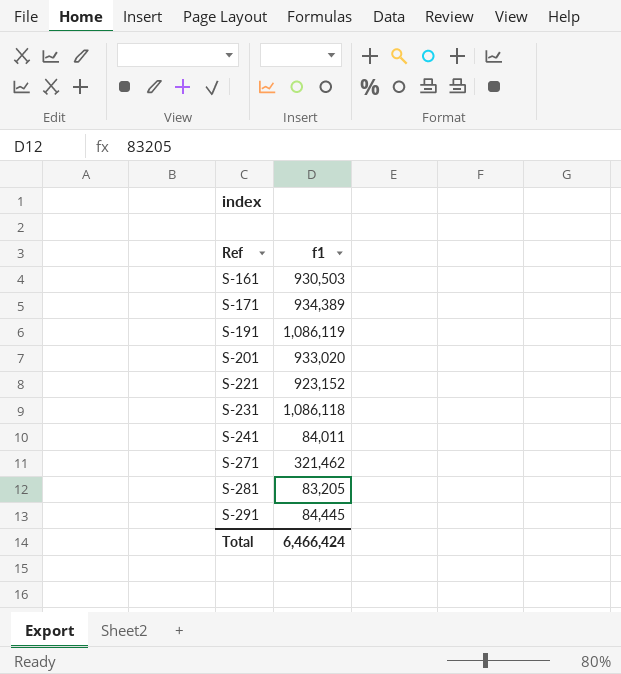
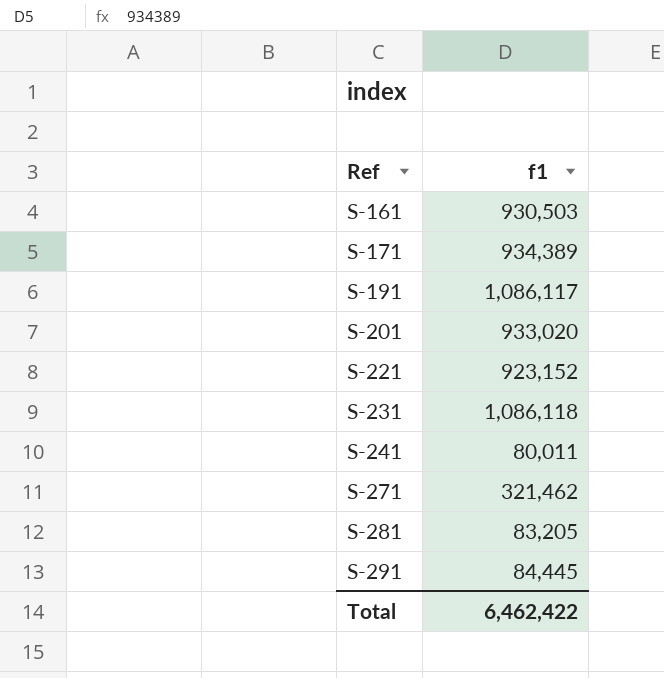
S-191 | f1: 1,086,119 -> 1,086,117
S-241 | f1: 84,011 -> 80,011
Total | f1: 6,466,424 -> 6,462,422

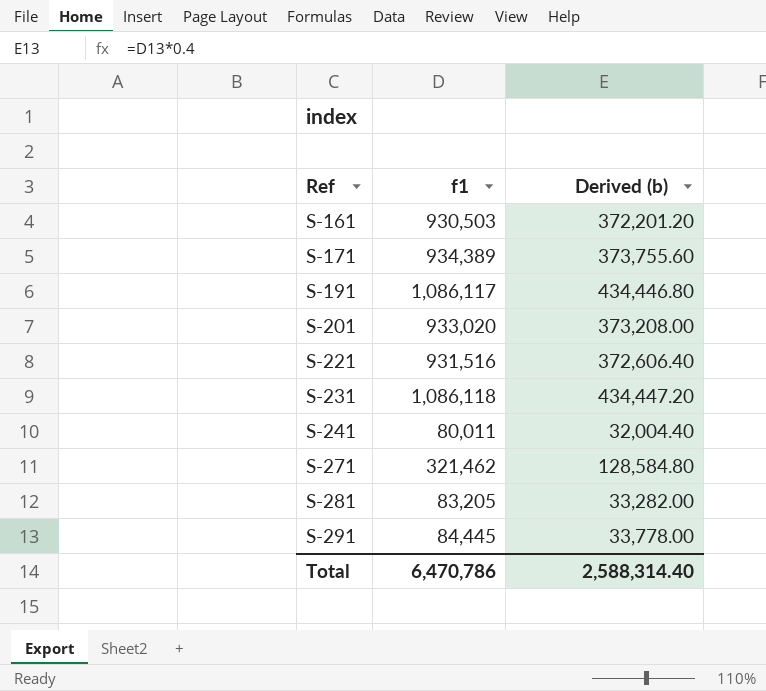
column Derived (b) | formula: none -> [f1] * 0.4
S-221 | f1: 923,152 -> 931,516
Total | f1: 6,462,422 -> 6,470,786

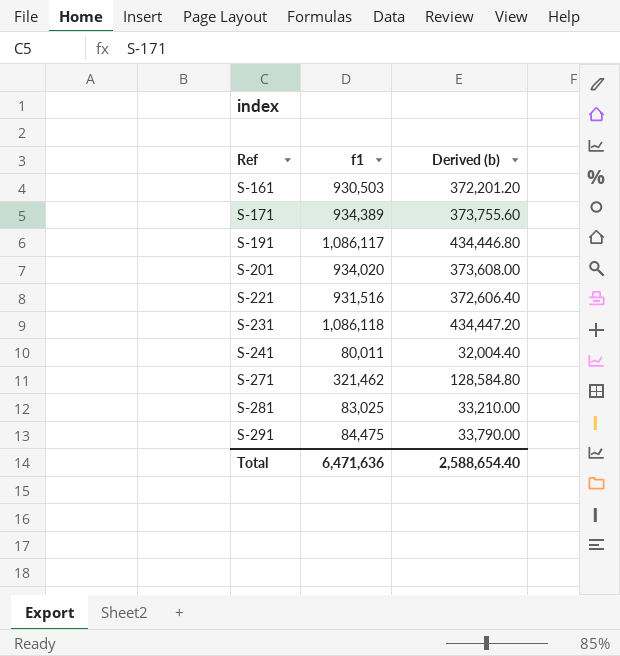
S-201 | f1: 933,020 -> 934,020
S-201 | Derived (b): 373,208.00 -> 373,608.00
S-281 | f1: 83,205 -> 83,025
S-281 | Derived (b): 33,282.00 -> 33,210.00
S-291 | f1: 84,445 -> 84,475
S-291 | Derived (b): 33,778.00 -> 33,790.00
Total | f1: 6,470,786 -> 6,471,636
Total | Derived (b): 2,588,314.40 -> 2,588,654.40

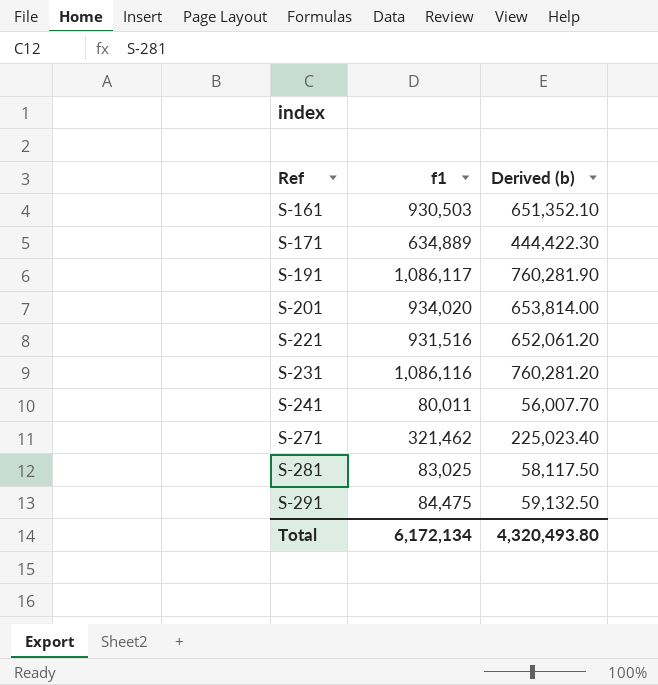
column Derived (b) | formula: [f1] * 0.4 -> [f1] * 0.7
S-171 | f1: 934,389 -> 634,889
S-231 | f1: 1,086,118 -> 1,086,116
Total | f1: 6,471,636 -> 6,172,134
Total | Derived (b): 2,588,654.40 -> 4,320,493.80

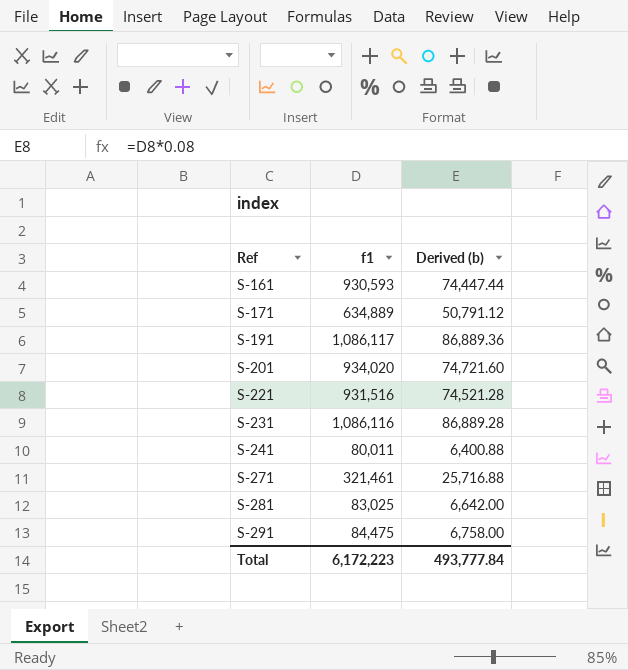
column Derived (b) | formula: [f1] * 0.7 -> [f1] * 0.08
S-161 | f1: 930,503 -> 930,593
S-271 | f1: 321,462 -> 321,461
Total | f1: 6,172,134 -> 6,172,223
Total | Derived (b): 4,320,493.80 -> 493,777.84

